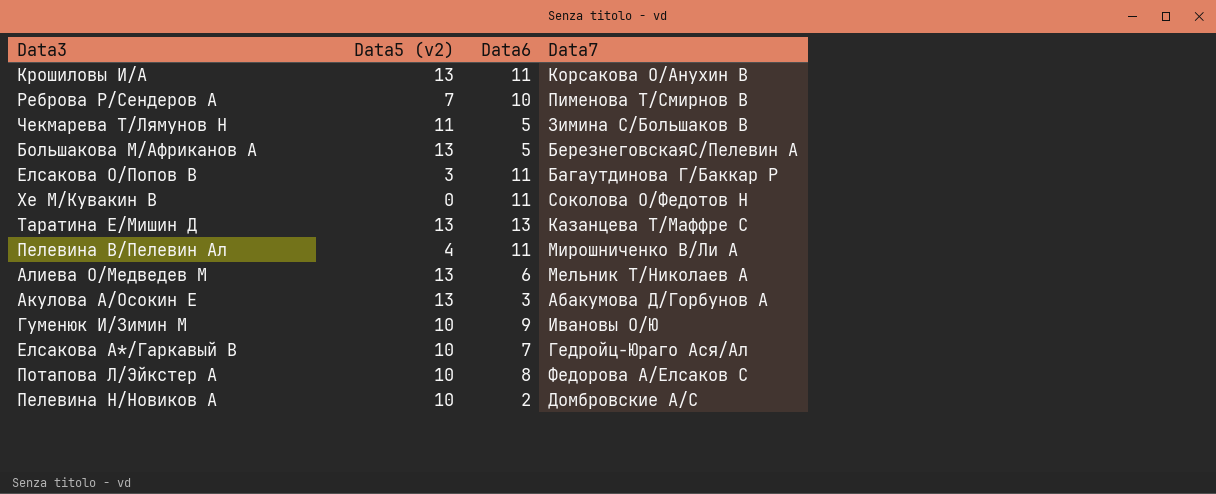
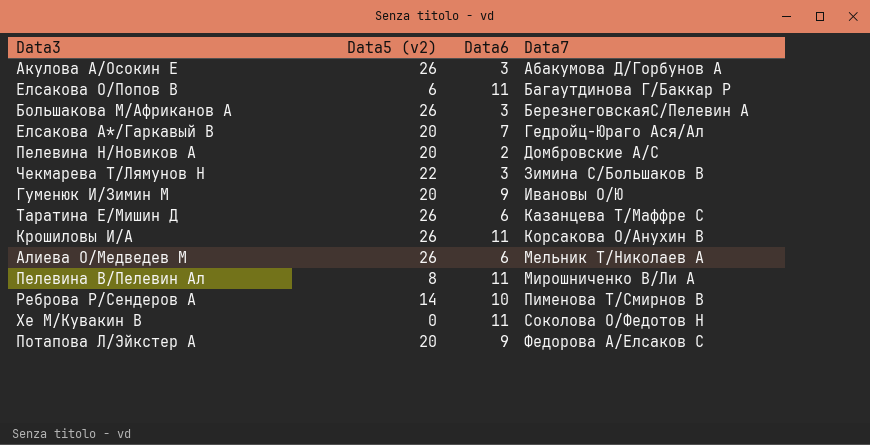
row order: none -> Data7 ascending
Акулова А/Осокин Е | Data5 (v2): 13 -> 26
Елсакова О/Попов В | Data5 (v2): 3 -> 6
Большакова М/Африканов А | Data5 (v2): 13 -> 26
Большакова М/Африканов А | Data6: 5 -> 3
Елсакова А*/Гаркавый В | Data5 (v2): 10 -> 20
Пелевина Н/Новиков А | Data5 (v2): 10 -> 20
Чекмарева Т/Лямунов Н | Data5 (v2): 11 -> 22
Чекмарева Т/Лямунов Н | Data6: 5 -> 3
Гуменюк И/Зимин М | Data5 (v2): 10 -> 20
Таратина Е/Мишин Д | Data5 (v2): 13 -> 26
Таратина Е/Мишин Д | Data6: 13 -> 6
Крошиловы И/А | Data5 (v2): 13 -> 26
Алиева О/Медведев М | Data5 (v2): 13 -> 26
Пелевина В/Пелевин Ал | Data5 (v2): 4 -> 8
Реброва Р/Сендеров А | Data5 (v2): 7 -> 14
Потапова Л/Эйкстер А | Data5 (v2): 10 -> 20
Потапова Л/Эйкстер А | Data6: 8 -> 9

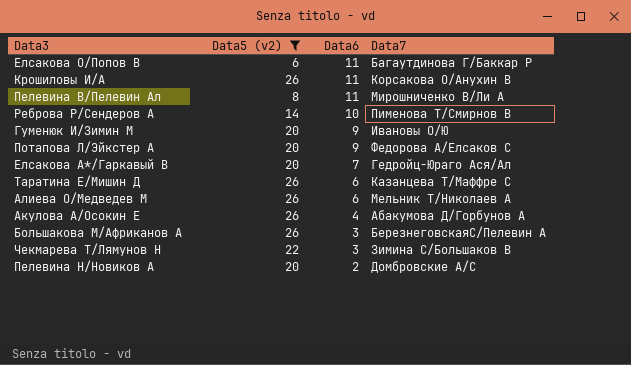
filter: none -> Data5 (v2) != 0
row order: Data7 ascending -> Data6 descending
Акулова А/Осокин Е | Data6: 3 -> 4

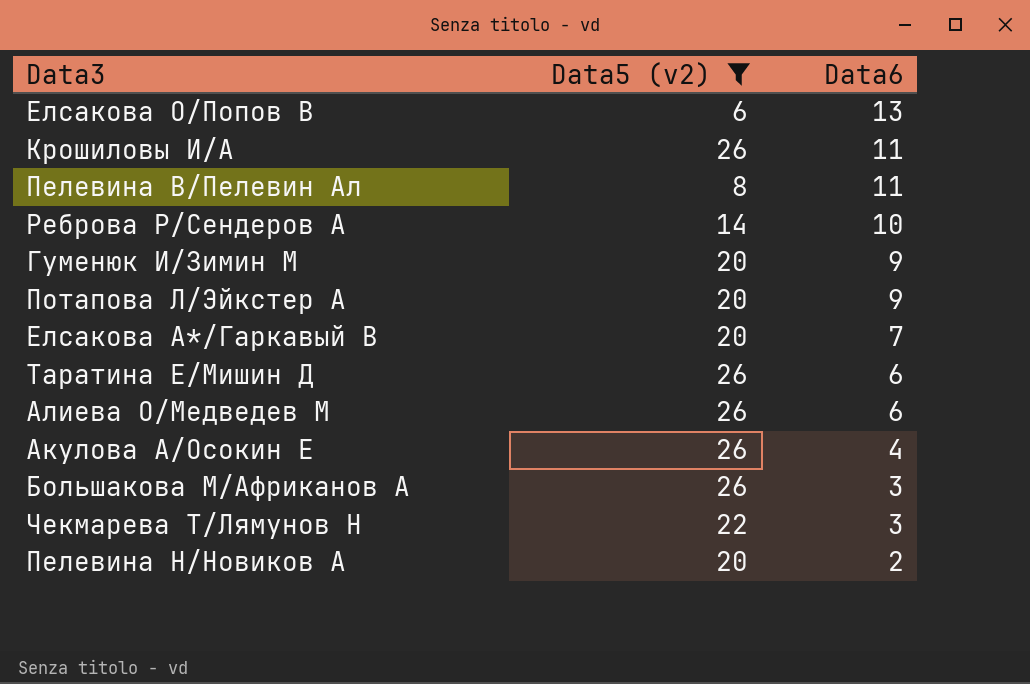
column Data7 | position: 4 -> none
Елсакова О/Попов В | Data6: 11 -> 13

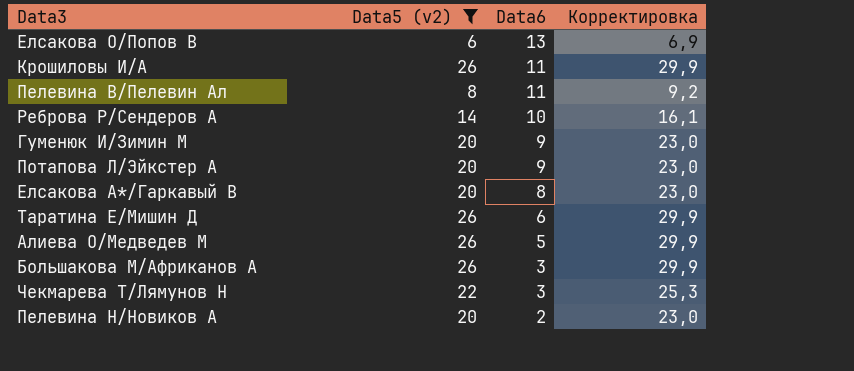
column Корректировка | formula: none -> [Data5 (v2)] * 1,15
row Акулова А/Осокин Е: 26 | 4 -> none
Елсакова А*/Гаркавый В | Data6: 7 -> 8
Алиева О/Медведев М | Data6: 6 -> 5

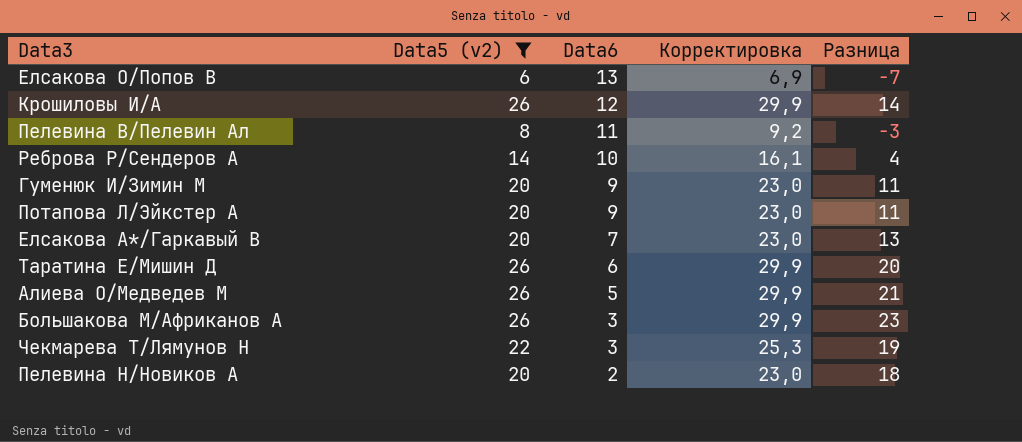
column Разница | formula: none -> [Data5 (v2)] - [Data6]
Крошиловы И/А | Data6: 11 -> 12
Елсакова А*/Гаркавый В | Data6: 8 -> 7

